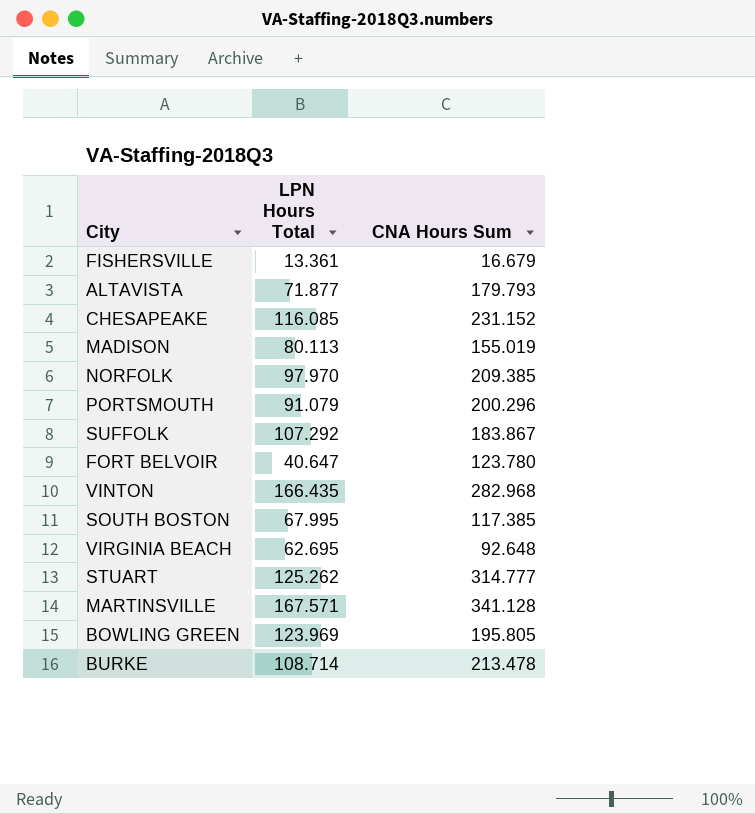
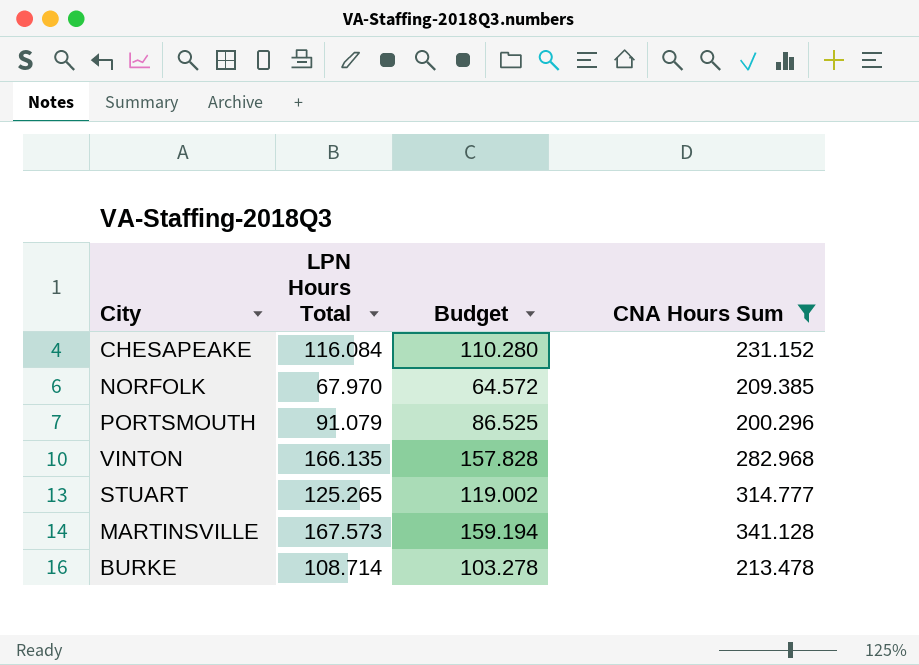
filter: none -> CNA Hours Sum >= 200.296
column Budget | formula: none -> [LPN Hours Total] * 0.95
CHESAPEAKE | LPN Hours Total: 116.085 -> 116.084
NORFOLK | LPN Hours Total: 97.970 -> 67.970
VINTON | LPN Hours Total: 166.435 -> 166.135
STUART | LPN Hours Total: 125.262 -> 125.265
MARTINSVILLE | LPN Hours Total: 167.571 -> 167.573

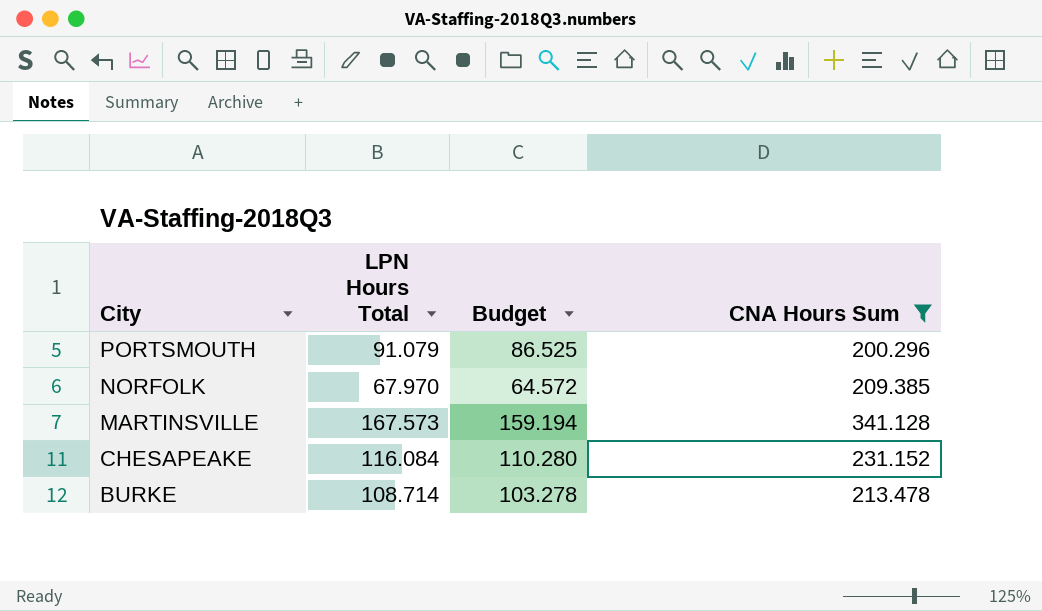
row order: none -> City descending
row VINTON: 166.135 | 157.828 | 282.968 -> none
row STUART: 125.265 | 119.002 | 314.777 -> none

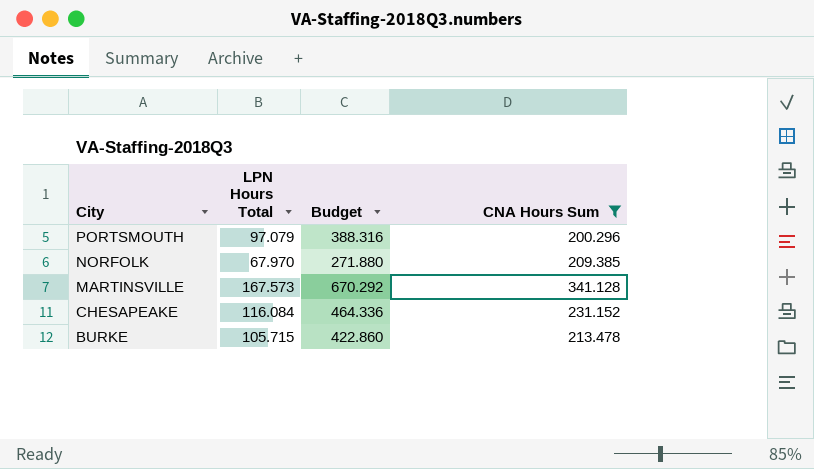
column Budget | formula: [LPN Hours Total] * 0.95 -> [LPN Hours Total] * 4
PORTSMOUTH | LPN Hours Total: 91.079 -> 97.079
BURKE | LPN Hours Total: 108.714 -> 105.715

